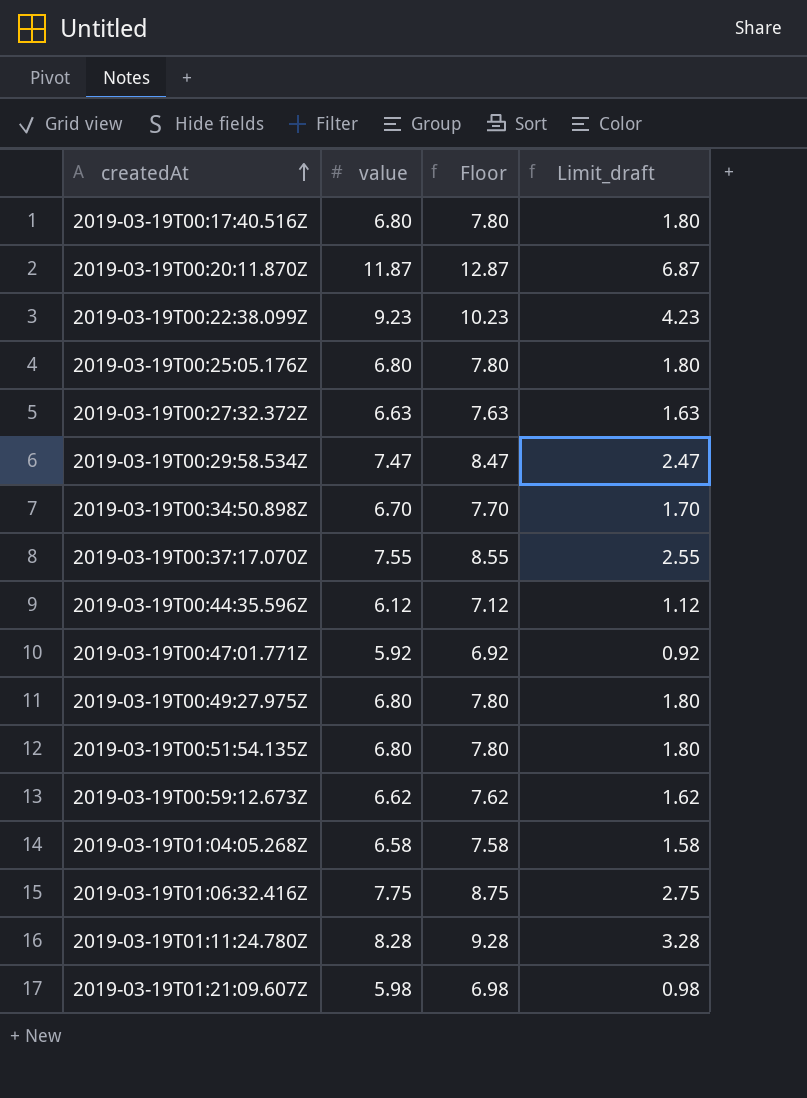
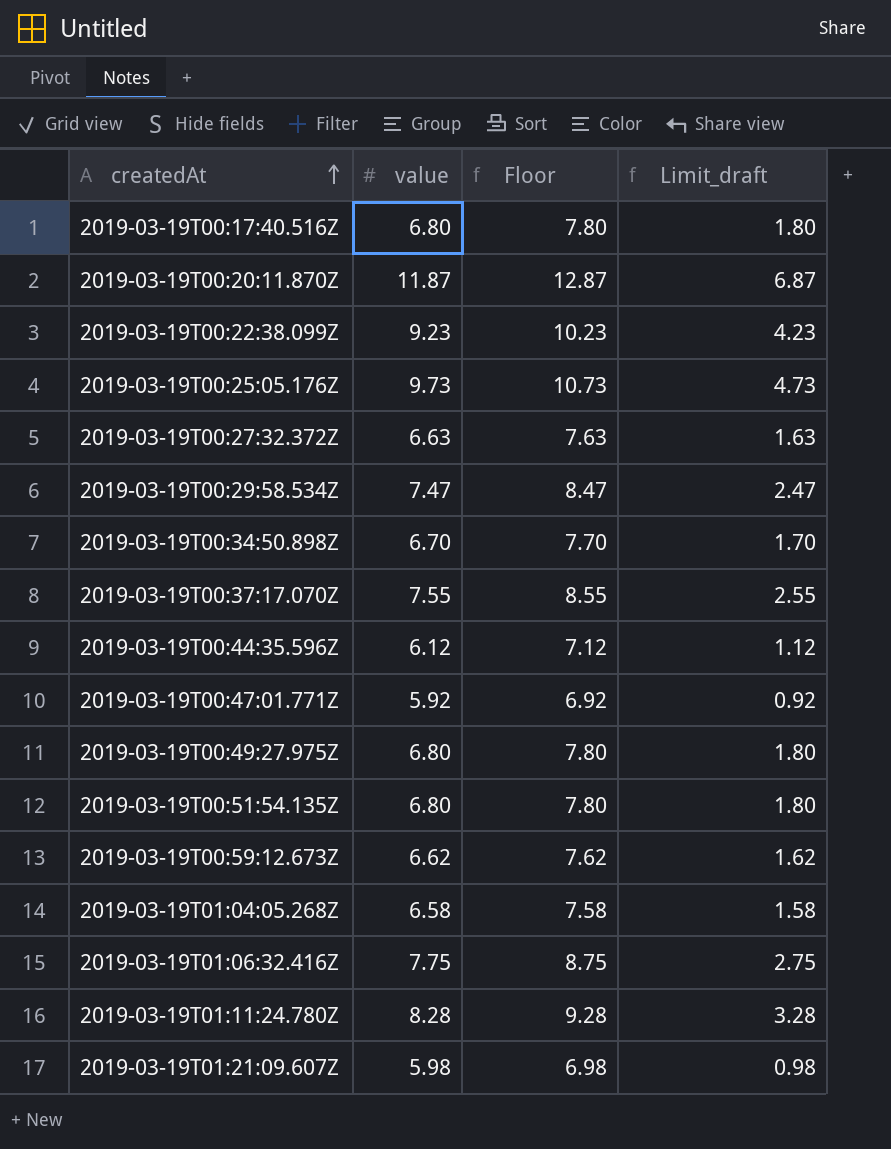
2019-03-19T00:25:05.176Z | value: 6.80 -> 9.73
2019-03-19T00:25:05.176Z | Floor: 7.80 -> 10.73
2019-03-19T00:25:05.176Z | Limit_draft: 1.80 -> 4.73

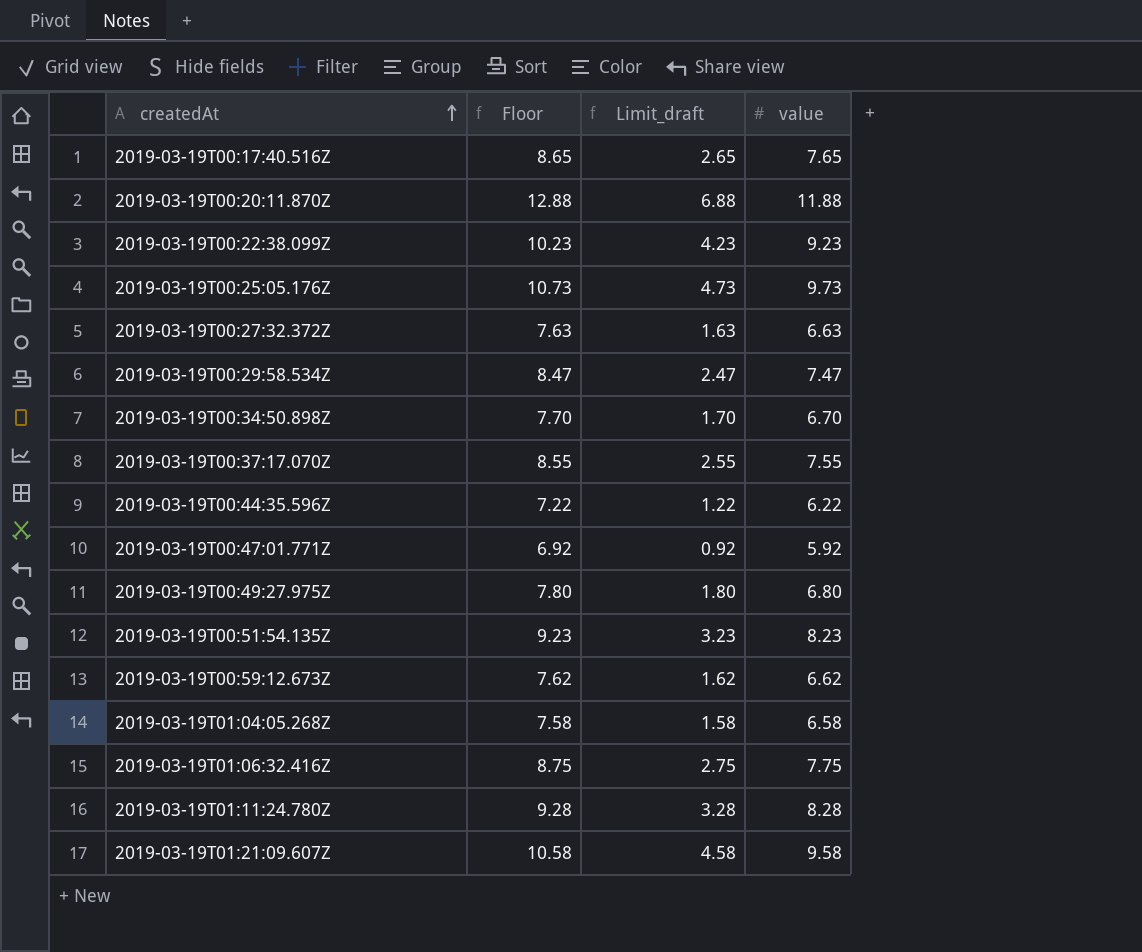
column value | position: 2 -> 4
2019-03-19T00:17:40.516Z | Floor: 7.80 -> 8.65
2019-03-19T00:17:40.516Z | Limit_draft: 1.80 -> 2.65
2019-03-19T00:17:40.516Z | value: 6.80 -> 7.65
2019-03-19T00:20:11.870Z | Floor: 12.87 -> 12.88
2019-03-19T00:20:11.870Z | Limit_draft: 6.87 -> 6.88
2019-03-19T00:20:11.870Z | value: 11.87 -> 11.88
2019-03-19T00:44:35.596Z | Floor: 7.12 -> 7.22
2019-03-19T00:44:35.596Z | Limit_draft: 1.12 -> 1.22
2019-03-19T00:44:35.596Z | value: 6.12 -> 6.22
2019-03-19T00:51:54.135Z | Floor: 7.80 -> 9.23
2019-03-19T00:51:54.135Z | Limit_draft: 1.80 -> 3.23
2019-03-19T00:51:54.135Z | value: 6.80 -> 8.23
2019-03-19T01:21:09.607Z | Floor: 6.98 -> 10.58
2019-03-19T01:21:09.607Z | Limit_draft: 0.98 -> 4.58
2019-03-19T01:21:09.607Z | value: 5.98 -> 9.58

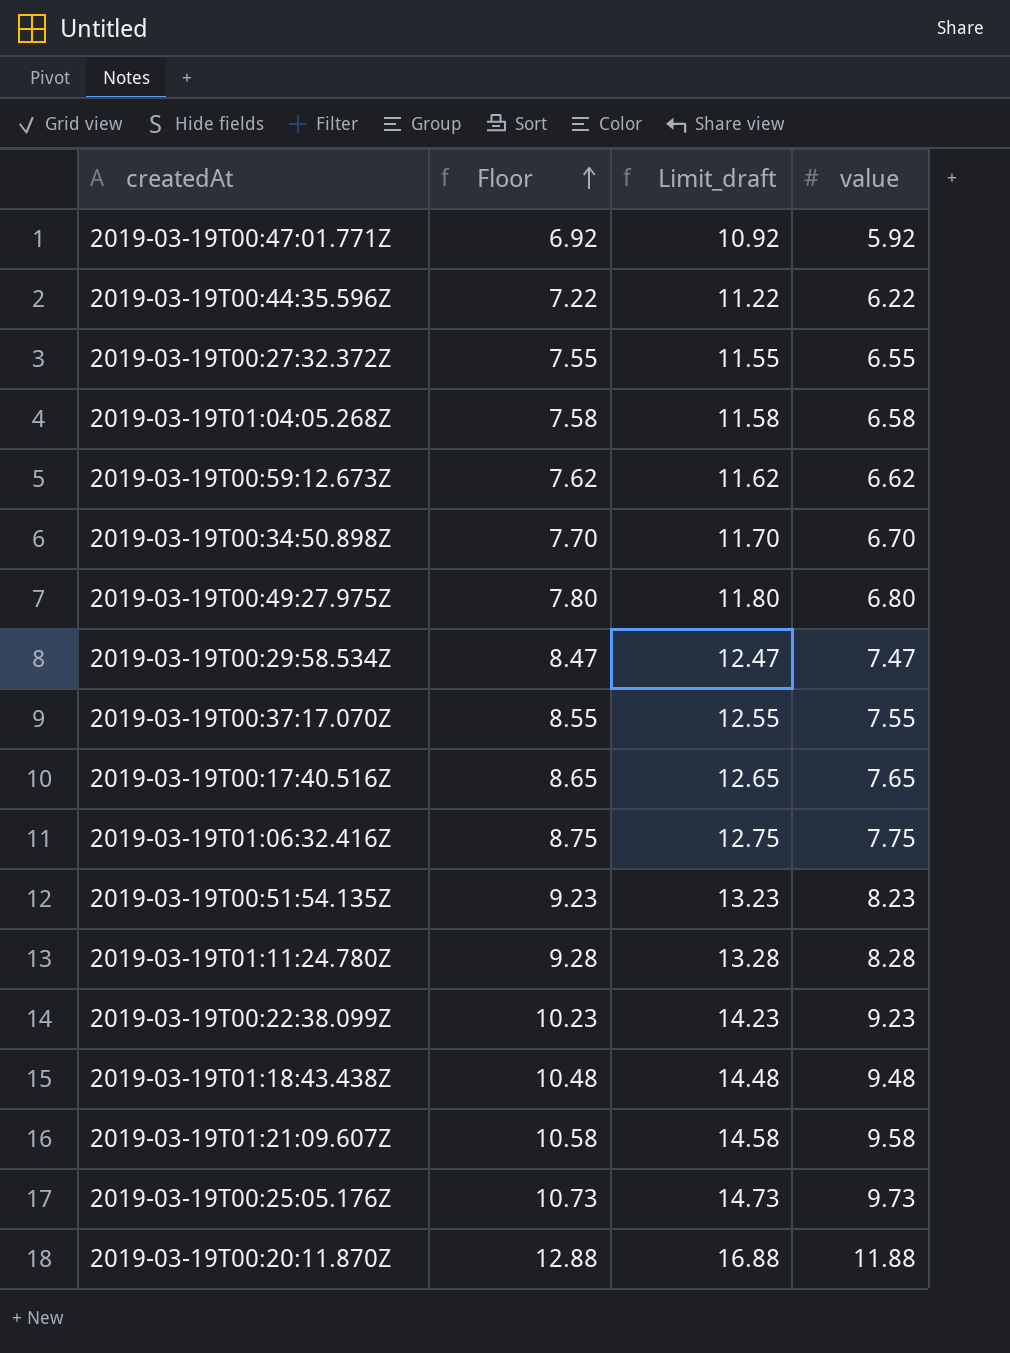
row order: createdAt ascending -> Floor ascending
column Limit_draft | formula: [value] - 5 -> [value] + 5
2019-03-19T00:27:32.372Z | Floor: 7.63 -> 7.55
2019-03-19T00:27:32.372Z | value: 6.63 -> 6.55
row 2019-03-19T01:18:43.438Z: none -> 10.48 | 14.48 | 9.48

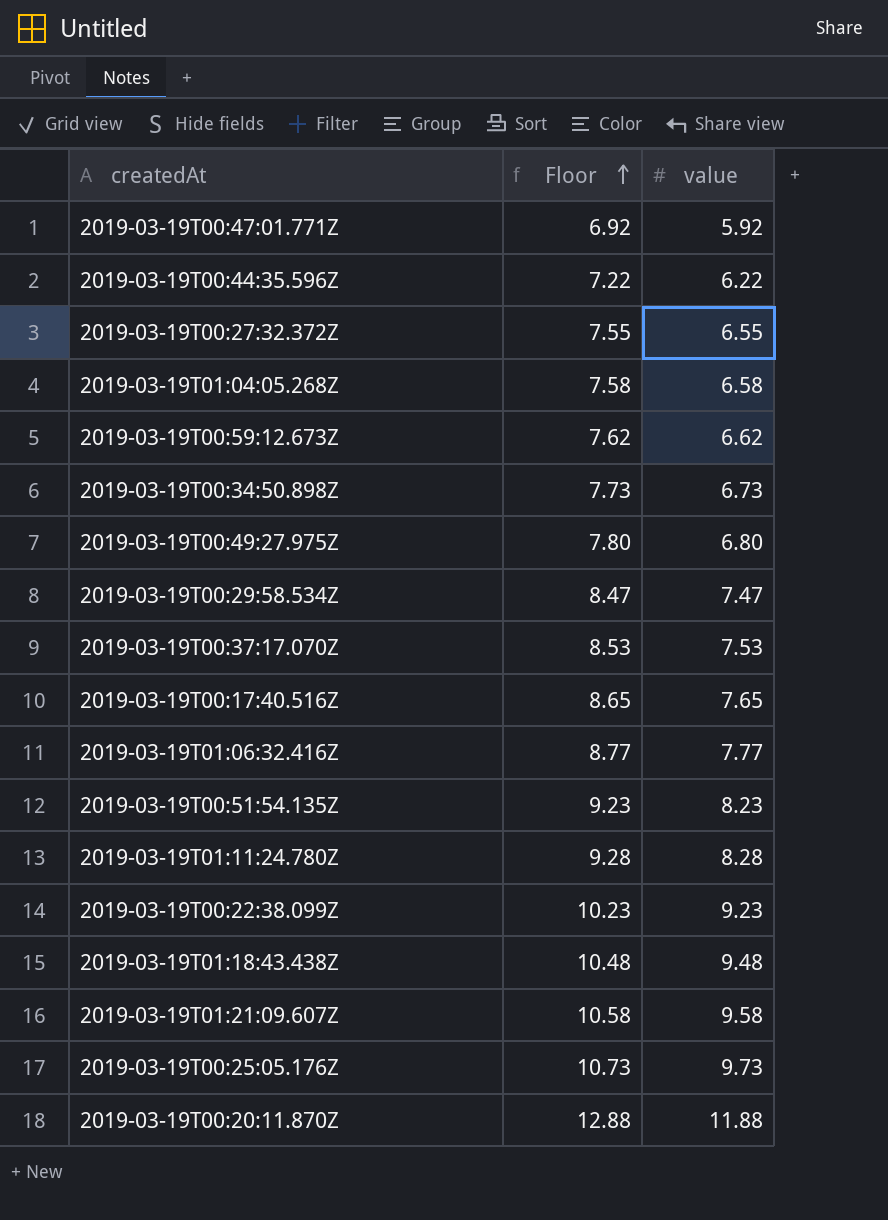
column Limit_draft | formula: [value] + 5 -> none
2019-03-19T00:34:50.898Z | Floor: 7.70 -> 7.73
2019-03-19T00:34:50.898Z | value: 6.70 -> 6.73
2019-03-19T00:37:17.070Z | Floor: 8.55 -> 8.53
2019-03-19T00:37:17.070Z | value: 7.55 -> 7.53
2019-03-19T01:06:32.416Z | Floor: 8.75 -> 8.77
2019-03-19T01:06:32.416Z | value: 7.75 -> 7.77

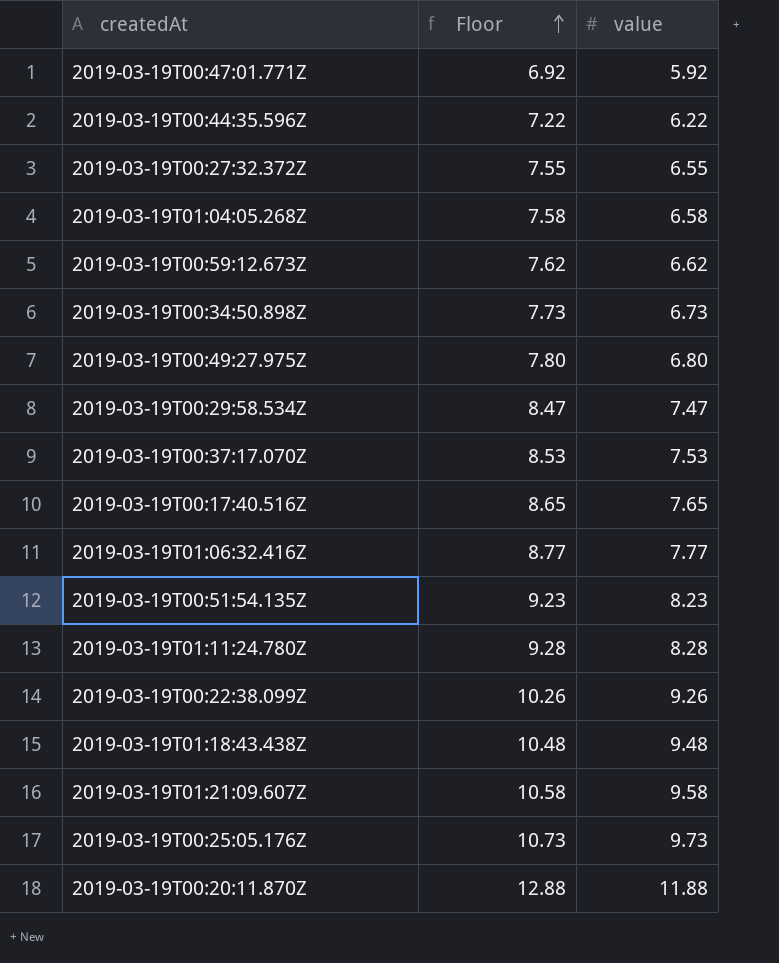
2019-03-19T00:22:38.099Z | Floor: 10.23 -> 10.26
2019-03-19T00:22:38.099Z | value: 9.23 -> 9.26

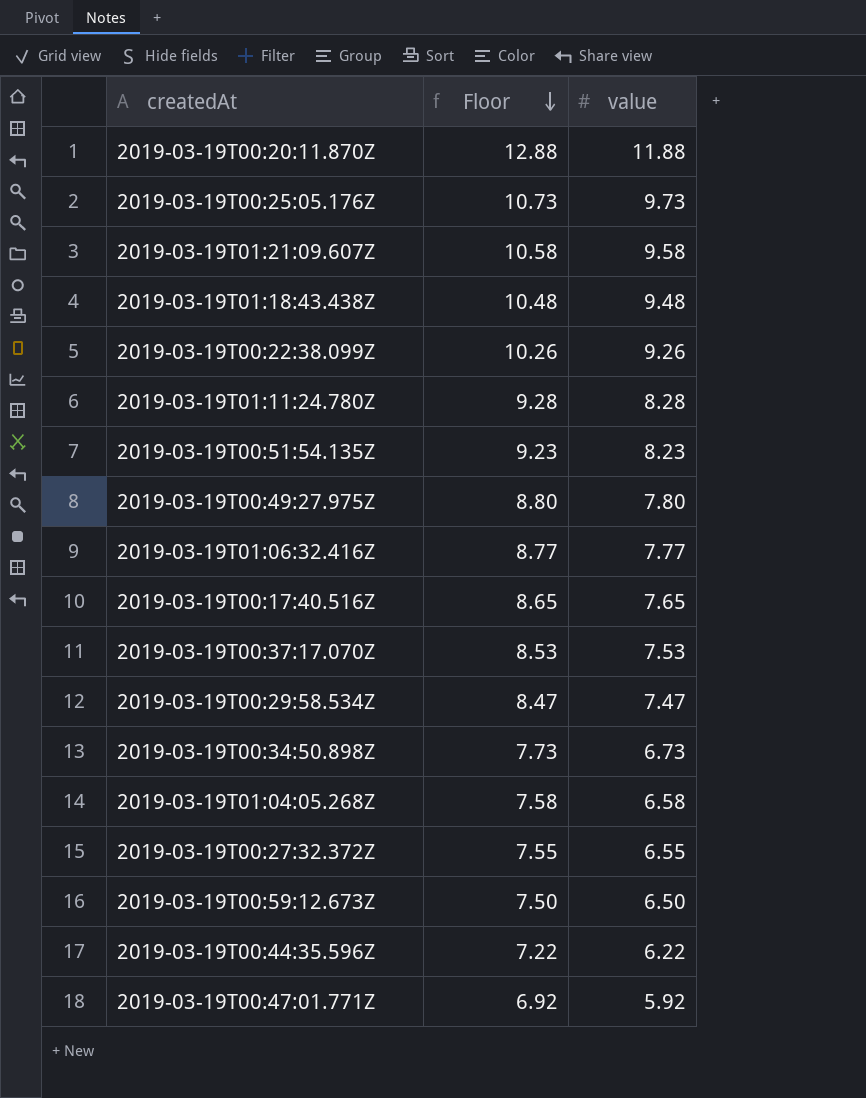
row order: Floor ascending -> Floor descending
2019-03-19T00:49:27.975Z | Floor: 7.80 -> 8.80
2019-03-19T00:49:27.975Z | value: 6.80 -> 7.80
2019-03-19T00:59:12.673Z | Floor: 7.62 -> 7.50
2019-03-19T00:59:12.673Z | value: 6.62 -> 6.50

